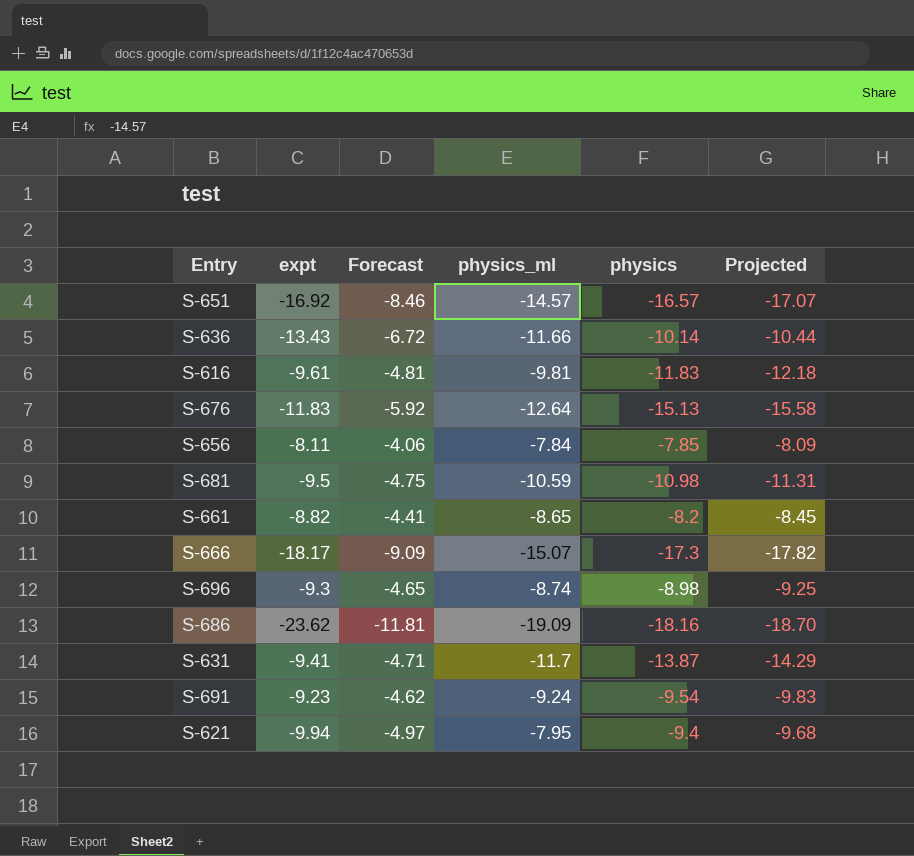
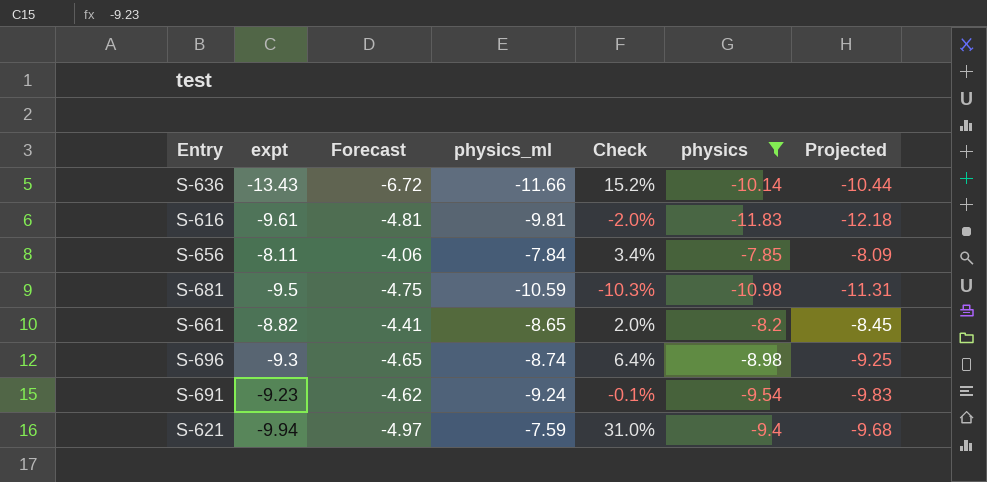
filter: none -> physics >= -11.83
column Check | formula: none -> ([expt] - [physics_ml]) / [physics_ml]
S-621 | physics_ml: -7.95 -> -7.59

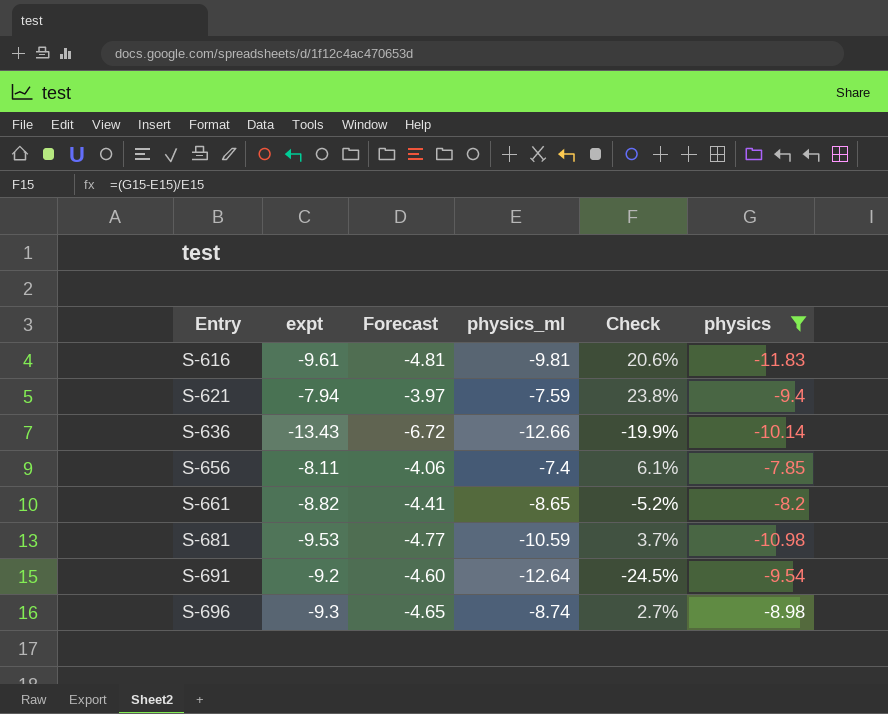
row order: none -> Entry ascending
column Projected | formula: [physics] * 1.03 -> none
column Check | formula: ([expt] - [physics_ml]) / [physics_ml] -> ([physics] - [physics_ml]) / [physics_ml]
S-621 | expt: -9.94 -> -7.94
S-621 | Forecast: -4.97 -> -3.97
S-636 | physics_ml: -11.66 -> -12.66
S-656 | physics_ml: -7.84 -> -7.4
S-681 | expt: -9.5 -> -9.53
S-681 | Forecast: -4.75 -> -4.77
S-691 | expt: -9.23 -> -9.2
S-691 | Forecast: -4.62 -> -4.60
S-691 | physics_ml: -9.24 -> -12.64

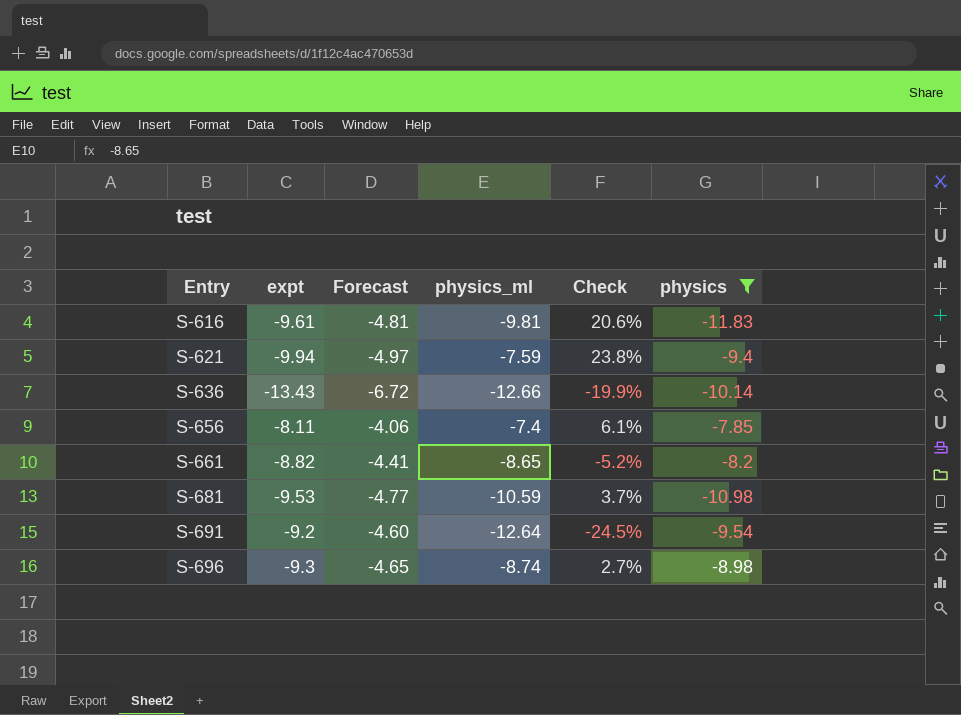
S-621 | expt: -7.94 -> -9.94
S-621 | Forecast: -3.97 -> -4.97

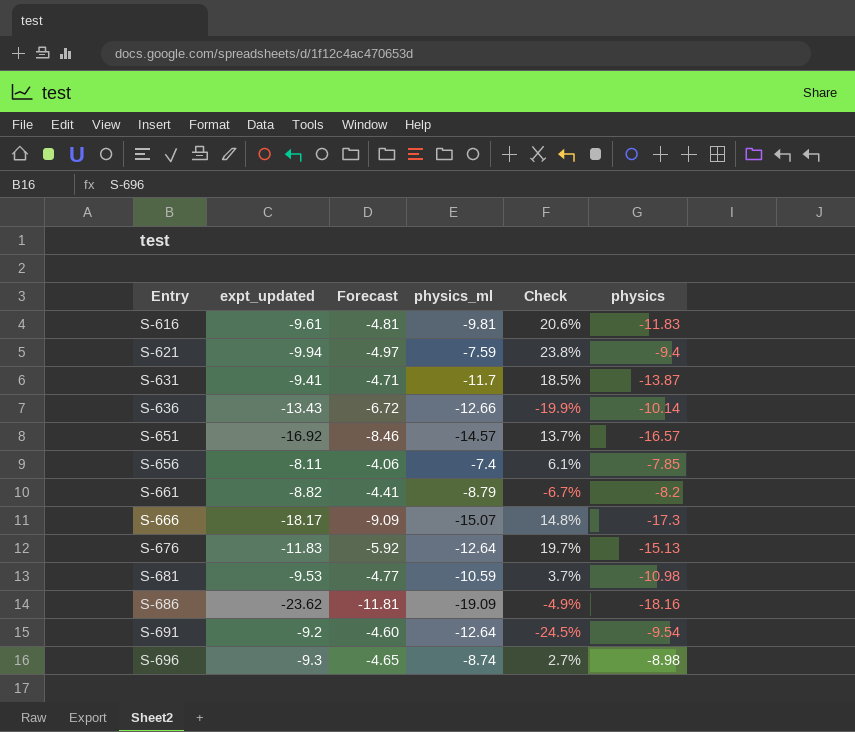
filter: physics >= -11.83 -> none
column name: expt -> expt_updated
S-661 | physics_ml: -8.65 -> -8.79
S-661 | Check: -5.2% -> -6.7%

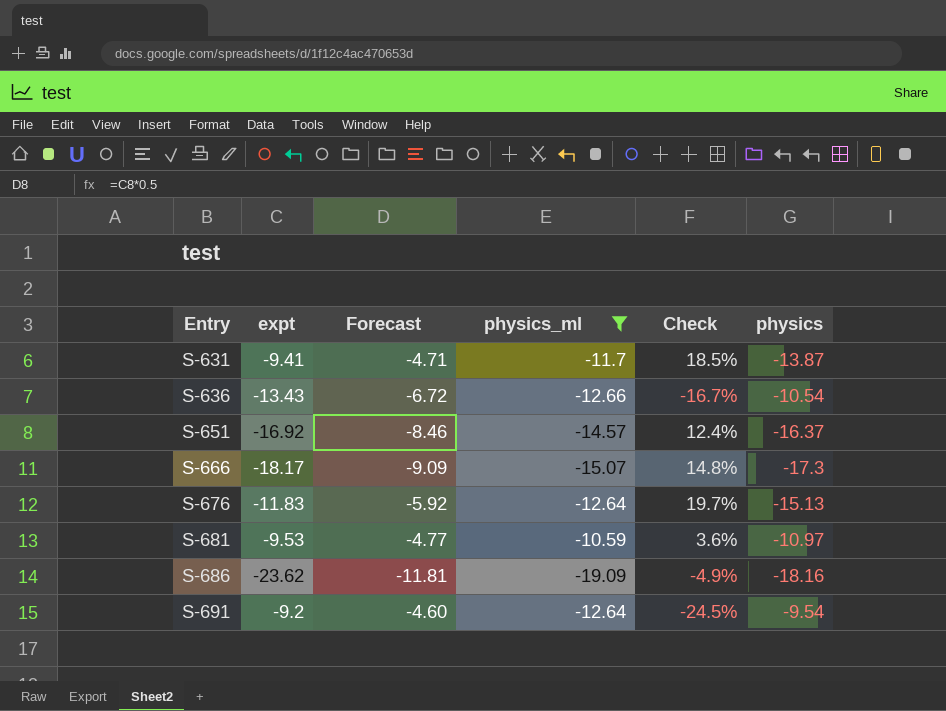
filter: none -> physics_ml <= -10.59
column name: expt_updated -> expt
S-636 | Check: -19.9% -> -16.7%
S-636 | physics: -10.14 -> -10.54
S-651 | Check: 13.7% -> 12.4%
S-651 | physics: -16.57 -> -16.37
S-681 | Check: 3.7% -> 3.6%
S-681 | physics: -10.98 -> -10.97

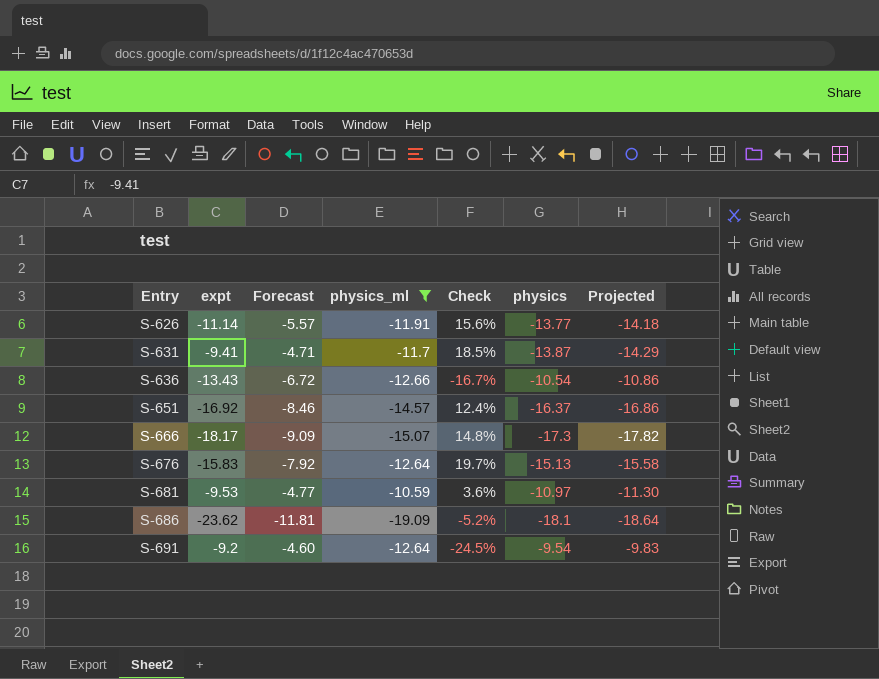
column Projected | formula: none -> [physics] * 1.03
row S-626: none -> -11.14 | -5.57 | -11.91 | 15.6% | -13.77 | -14.18
S-676 | expt: -11.83 -> -15.83
S-676 | Forecast: -5.92 -> -7.92
S-686 | Check: -4.9% -> -5.2%
S-686 | physics: -18.16 -> -18.1

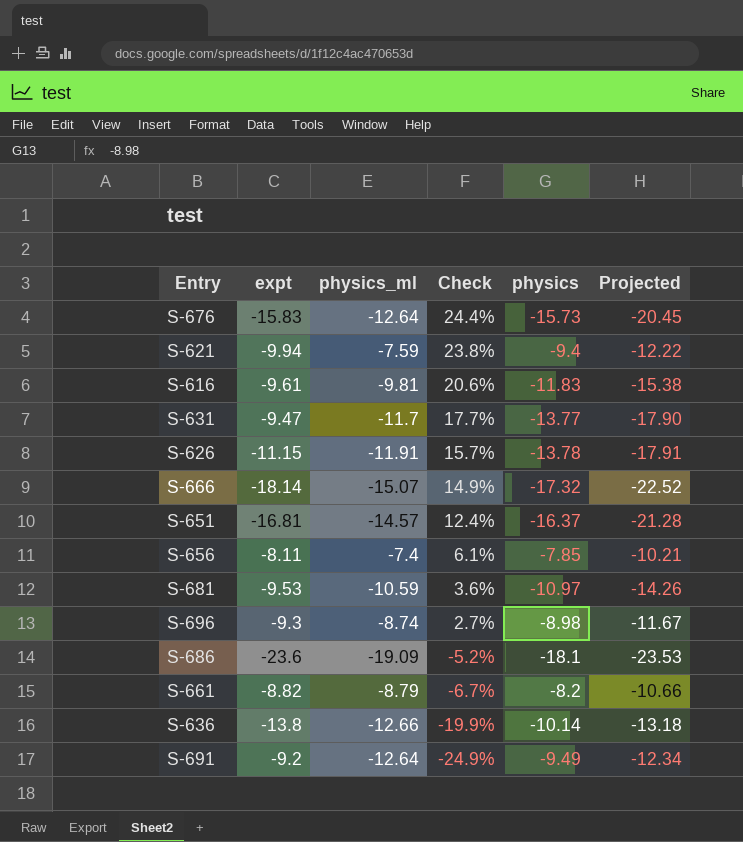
filter: physics_ml <= -10.59 -> none
row order: Entry ascending -> Check descending
column Forecast | formula: [expt] * 0.5 -> none
column Projected | formula: [physics] * 1.03 -> [physics] * 1.3
S-676 | Check: 19.7% -> 24.4%
S-676 | physics: -15.13 -> -15.73
S-631 | expt: -9.41 -> -9.47
S-631 | Check: 18.5% -> 17.7%
S-631 | physics: -13.87 -> -13.77
S-626 | expt: -11.14 -> -11.15
S-626 | Check: 15.6% -> 15.7%
S-626 | physics: -13.77 -> -13.78
S-666 | expt: -18.17 -> -18.14
S-666 | Check: 14.8% -> 14.9%
S-666 | physics: -17.3 -> -17.32
S-651 | expt: -16.92 -> -16.81
S-686 | expt: -23.62 -> -23.6
S-636 | expt: -13.43 -> -13.8
S-636 | Check: -16.7% -> -19.9%
S-636 | physics: -10.54 -> -10.14
S-691 | Check: -24.5% -> -24.9%
S-691 | physics: -9.54 -> -9.49

